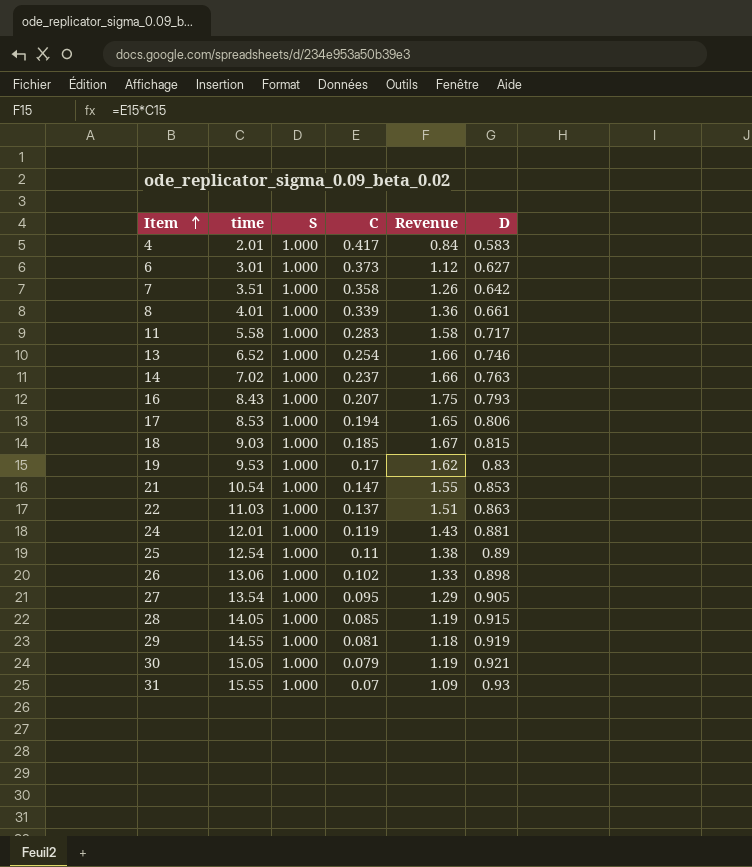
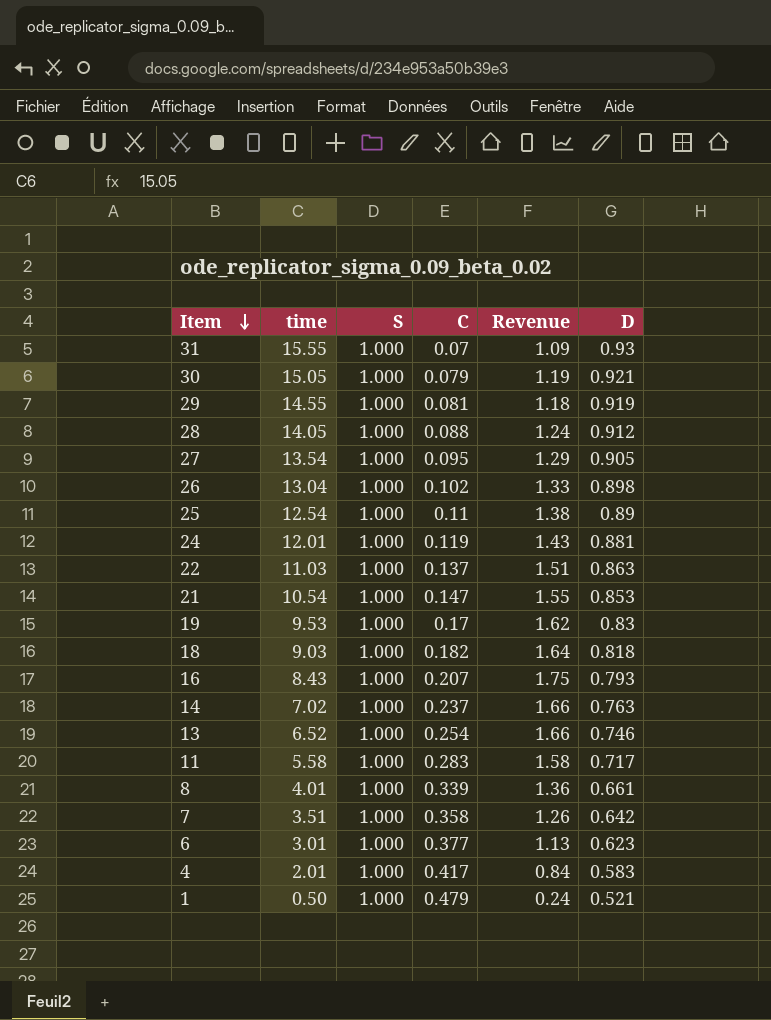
row order: Item ascending -> Item descending
row 17: 8.53 | 1.000 | 0.194 | 1.65 | 0.806 -> none
28 | C: 0.085 -> 0.088
28 | Revenue: 1.19 -> 1.24
28 | D: 0.915 -> 0.912
26 | time: 13.06 -> 13.04
18 | C: 0.185 -> 0.182
18 | Revenue: 1.67 -> 1.64
18 | D: 0.815 -> 0.818
6 | C: 0.373 -> 0.377
6 | Revenue: 1.12 -> 1.13
6 | D: 0.627 -> 0.623
row 1: none -> 0.50 | 1.000 | 0.479 | 0.24 | 0.521

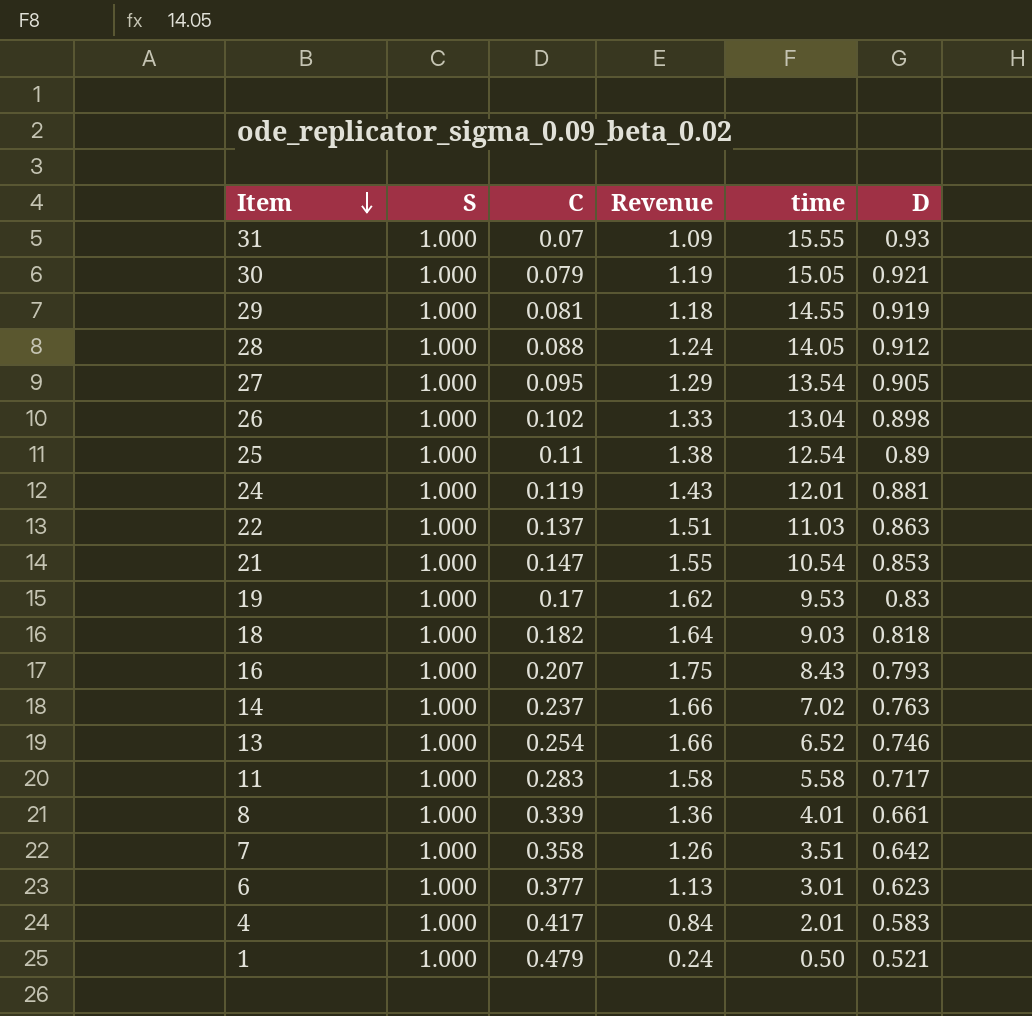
column time | position: 2 -> 5

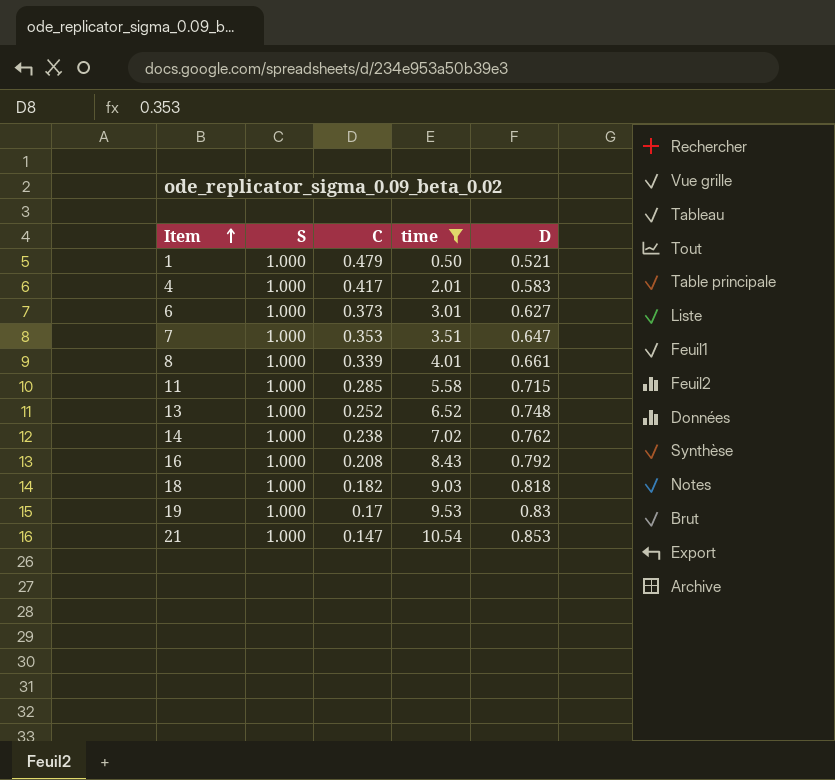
filter: none -> time <= 10.54
row order: Item descending -> Item ascending
column Revenue | formula: [C] * [time] -> none
6 | C: 0.377 -> 0.373
6 | D: 0.623 -> 0.627
7 | C: 0.358 -> 0.353
7 | D: 0.642 -> 0.647
11 | C: 0.283 -> 0.285
11 | D: 0.717 -> 0.715
13 | C: 0.254 -> 0.252
13 | D: 0.746 -> 0.748
14 | C: 0.237 -> 0.238
14 | D: 0.763 -> 0.762
16 | C: 0.207 -> 0.208
16 | D: 0.793 -> 0.792

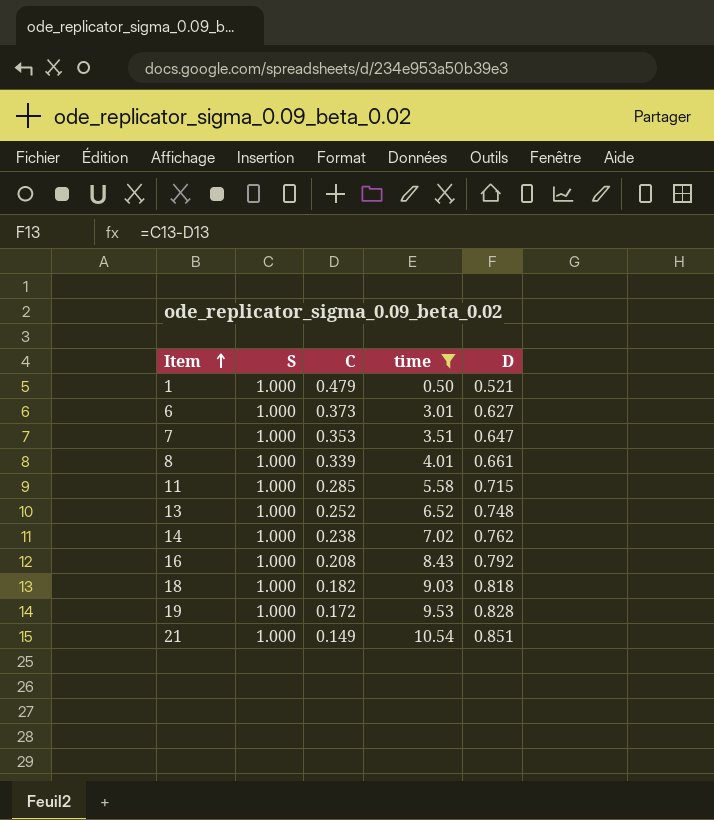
row 4: 1.000 | 0.417 | 2.01 | 0.583 -> none
19 | C: 0.17 -> 0.172
19 | D: 0.83 -> 0.828
21 | C: 0.147 -> 0.149
21 | D: 0.853 -> 0.851

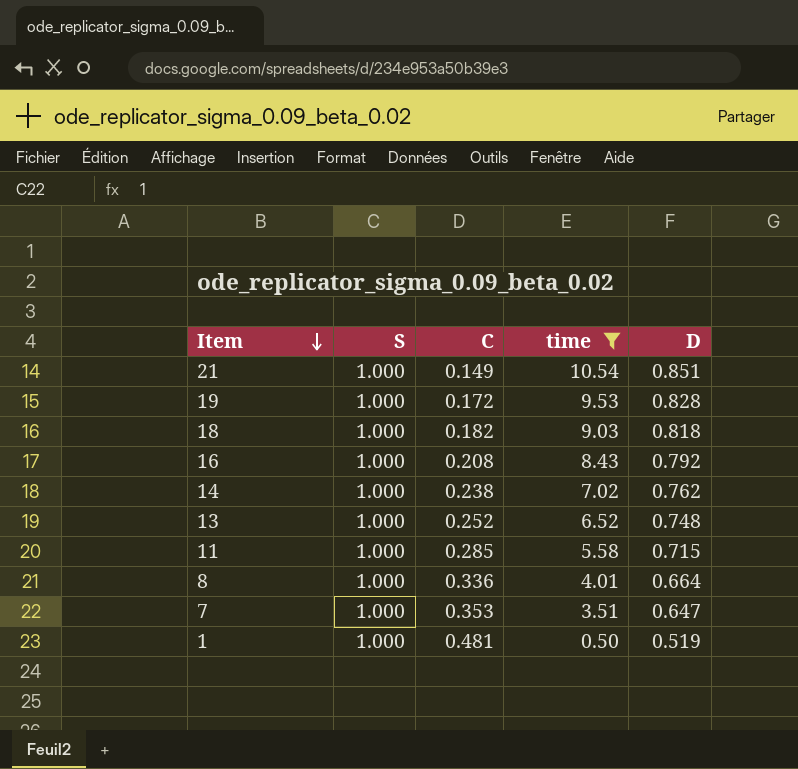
row order: Item ascending -> Item descending
row 6: 1.000 | 0.373 | 3.01 | 0.627 -> none
8 | C: 0.339 -> 0.336
8 | D: 0.661 -> 0.664
1 | C: 0.479 -> 0.481
1 | D: 0.521 -> 0.519

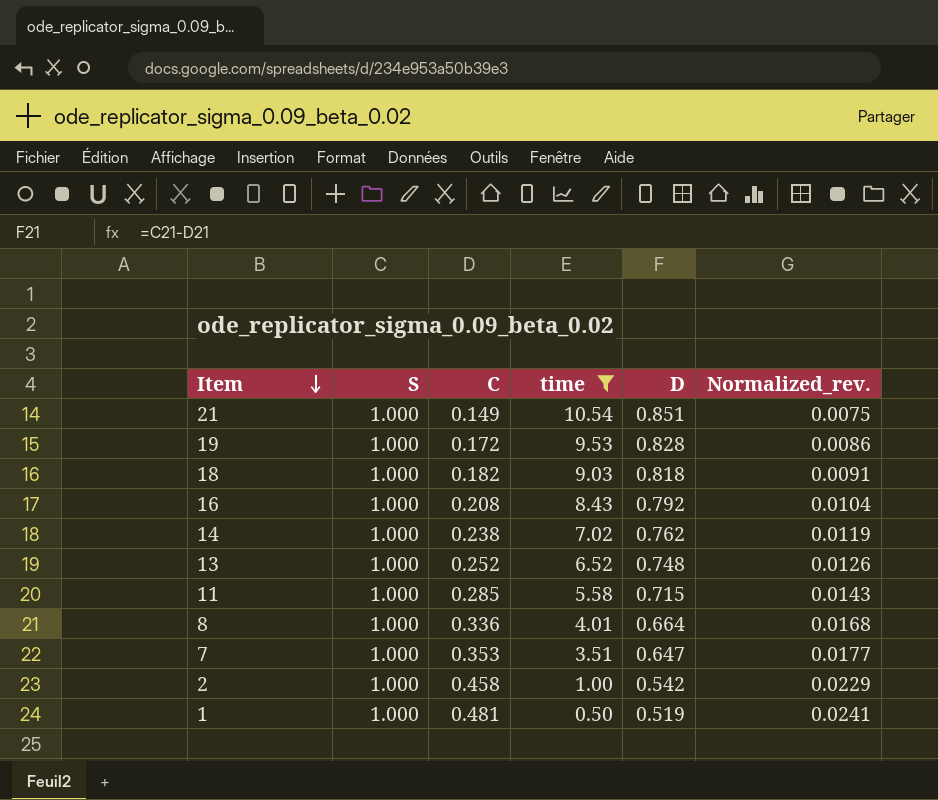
column Normalized_rev. | formula: none -> [C] * 0.05
row 2: none -> 1.000 | 0.458 | 1.00 | 0.542 | 0.0229

